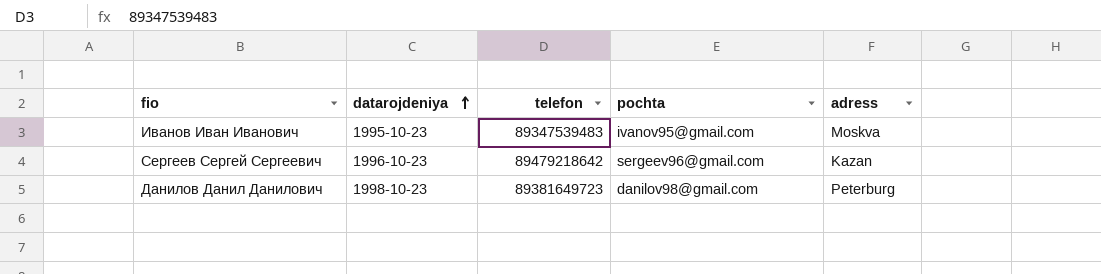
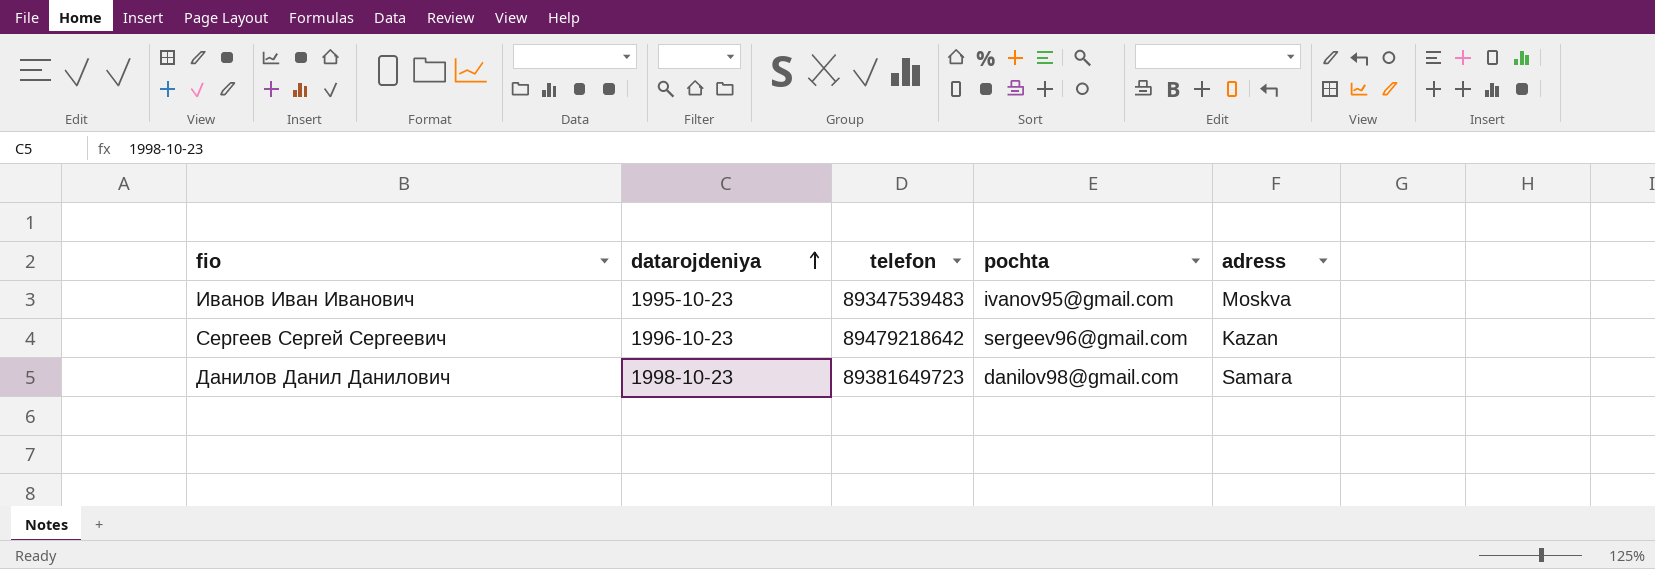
Данилов Данил Данилович | adress: Peterburg -> Samara

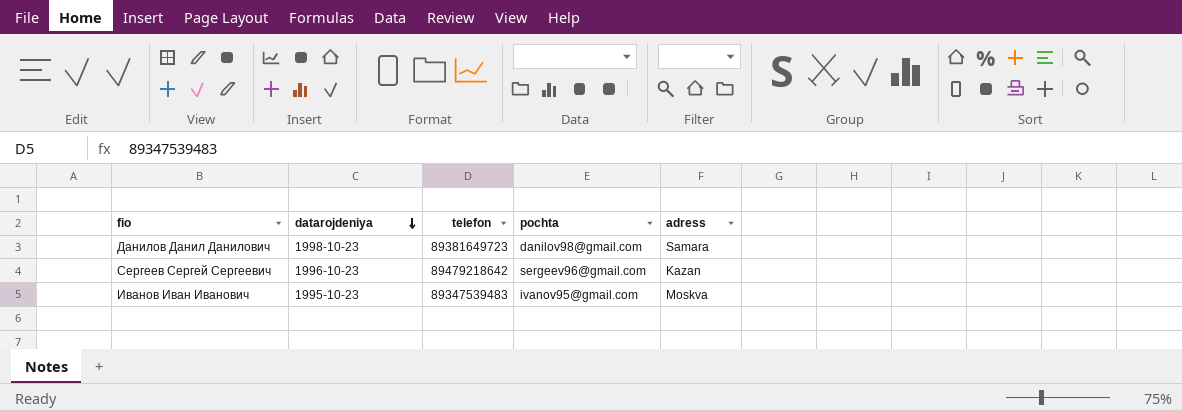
row order: datarojdeniya ascending -> datarojdeniya descending

